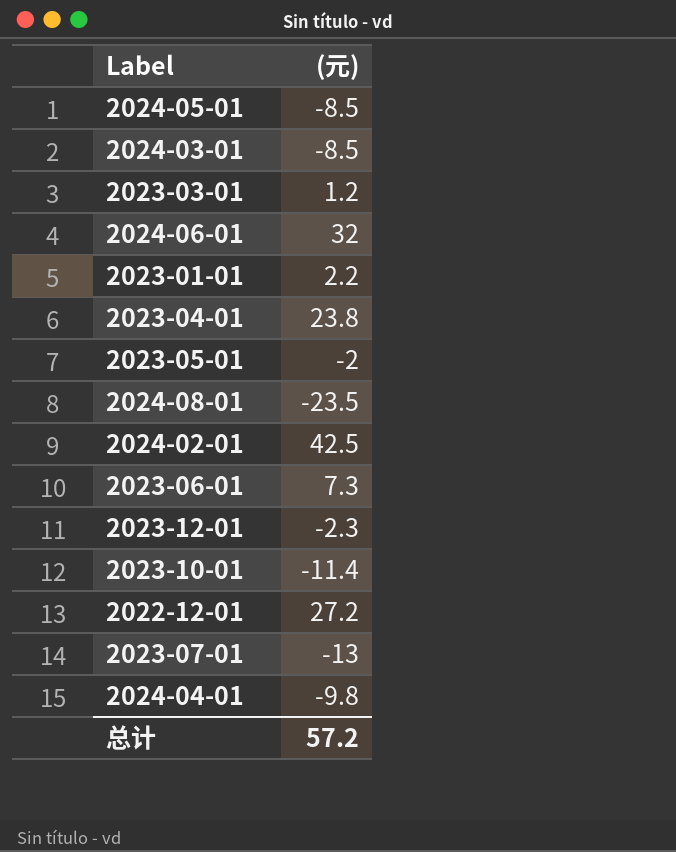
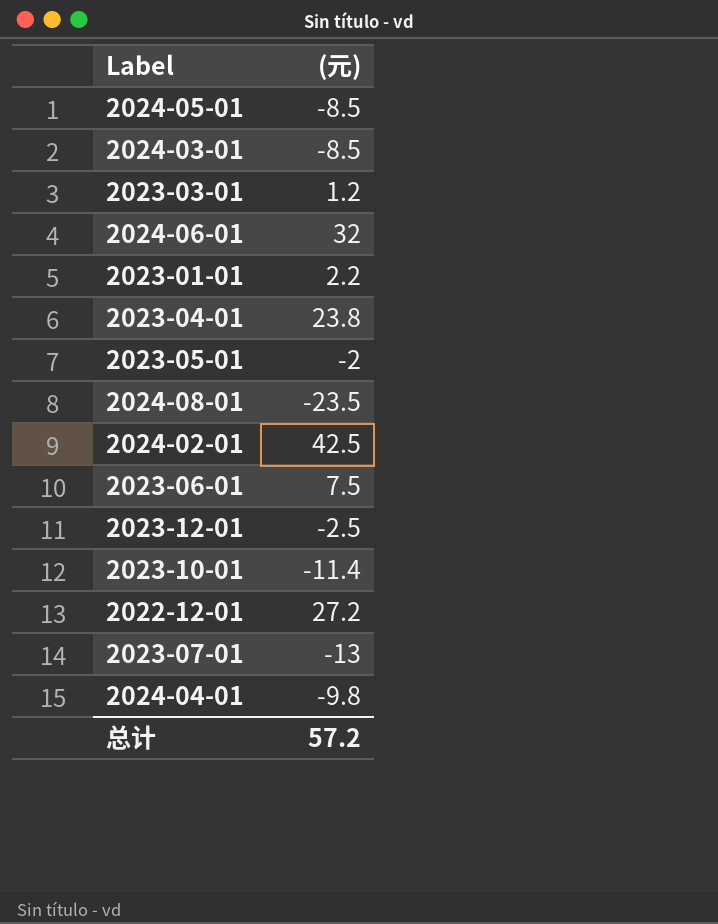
2023-06-01 | (元): 7.3 -> 7.5
2023-12-01 | (元): -2.3 -> -2.5

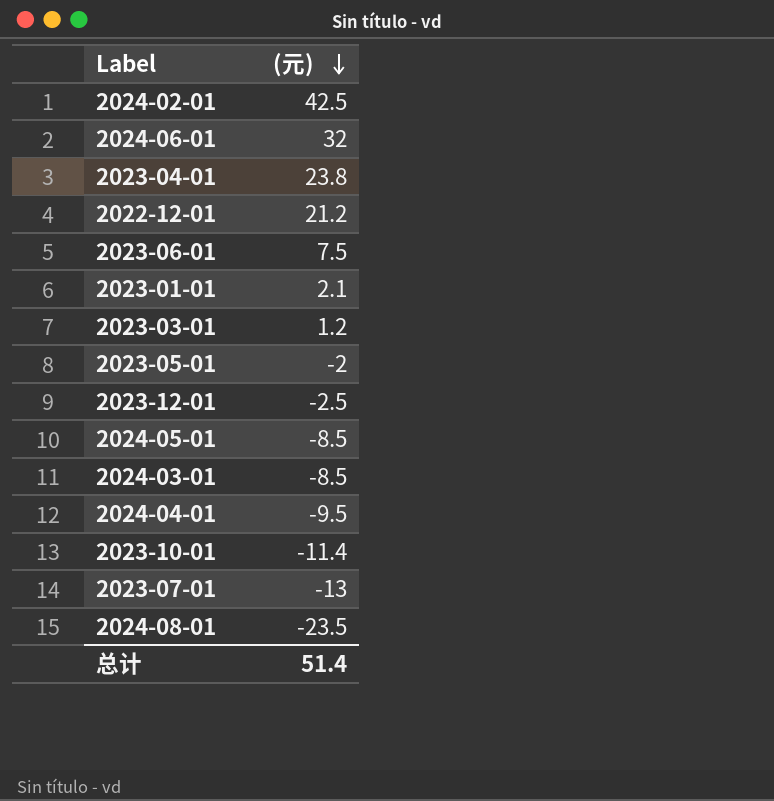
row order: none -> (元) descending
2022-12-01 | (元): 27.2 -> 21.2
2023-01-01 | (元): 2.2 -> 2.1
2024-04-01 | (元): -9.8 -> -9.5
总计 | (元): 57.2 -> 51.4

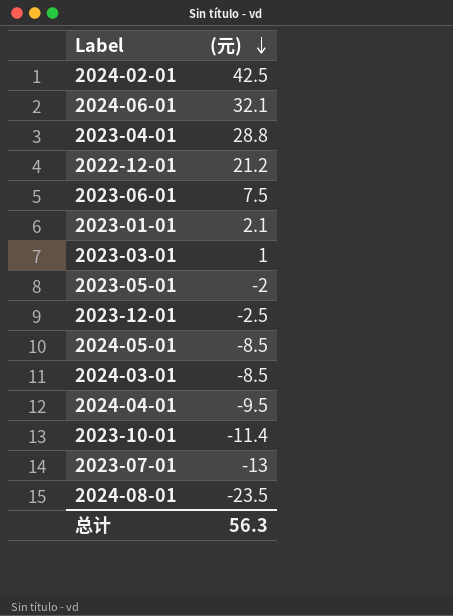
2024-06-01 | (元): 32 -> 32.1
2023-04-01 | (元): 23.8 -> 28.8
2023-03-01 | (元): 1.2 -> 1
总计 | (元): 51.4 -> 56.3

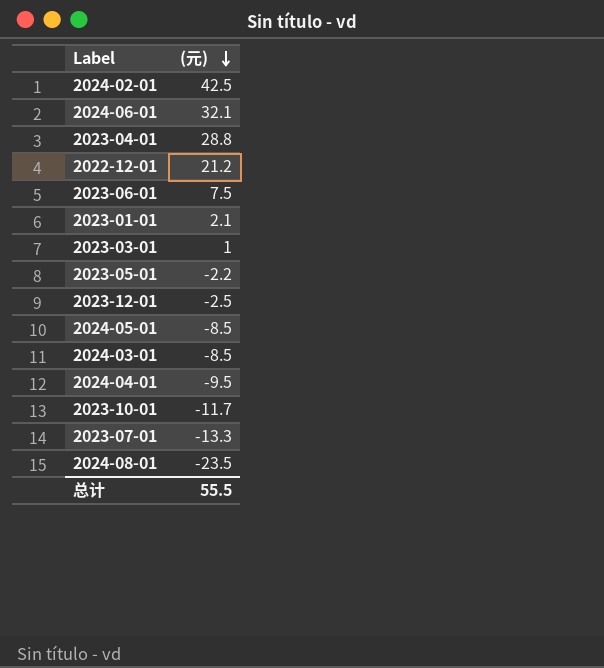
2023-05-01 | (元): -2 -> -2.2
2023-10-01 | (元): -11.4 -> -11.7
2023-07-01 | (元): -13 -> -13.3
总计 | (元): 56.3 -> 55.5

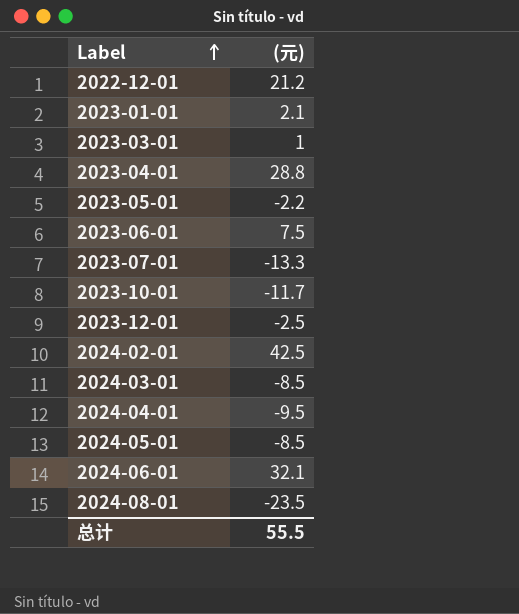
row order: (元) descending -> Label ascending

